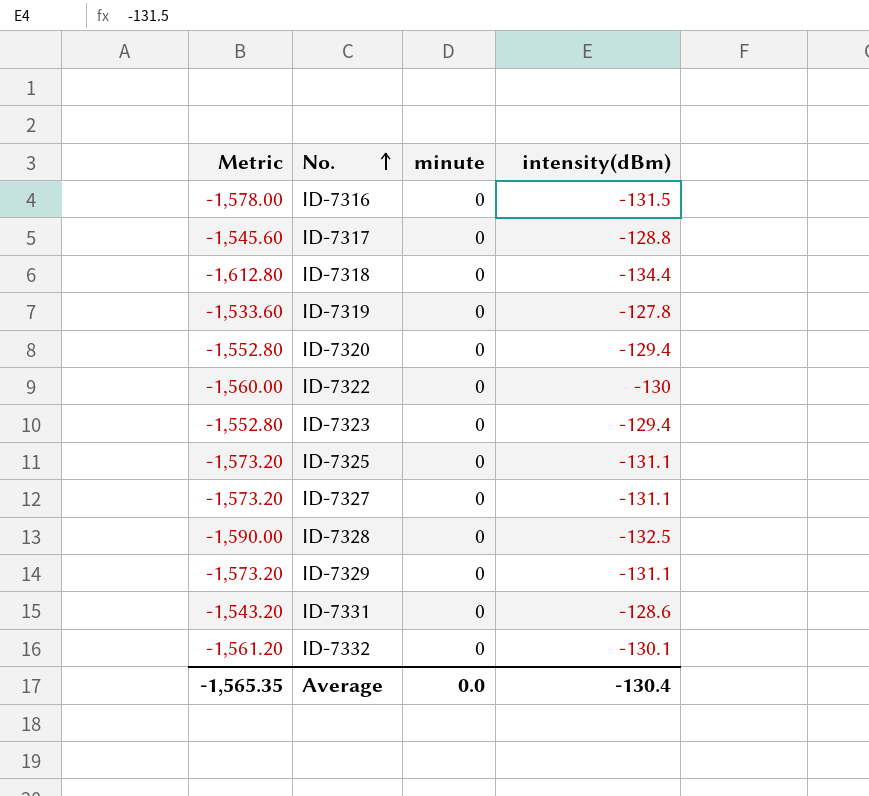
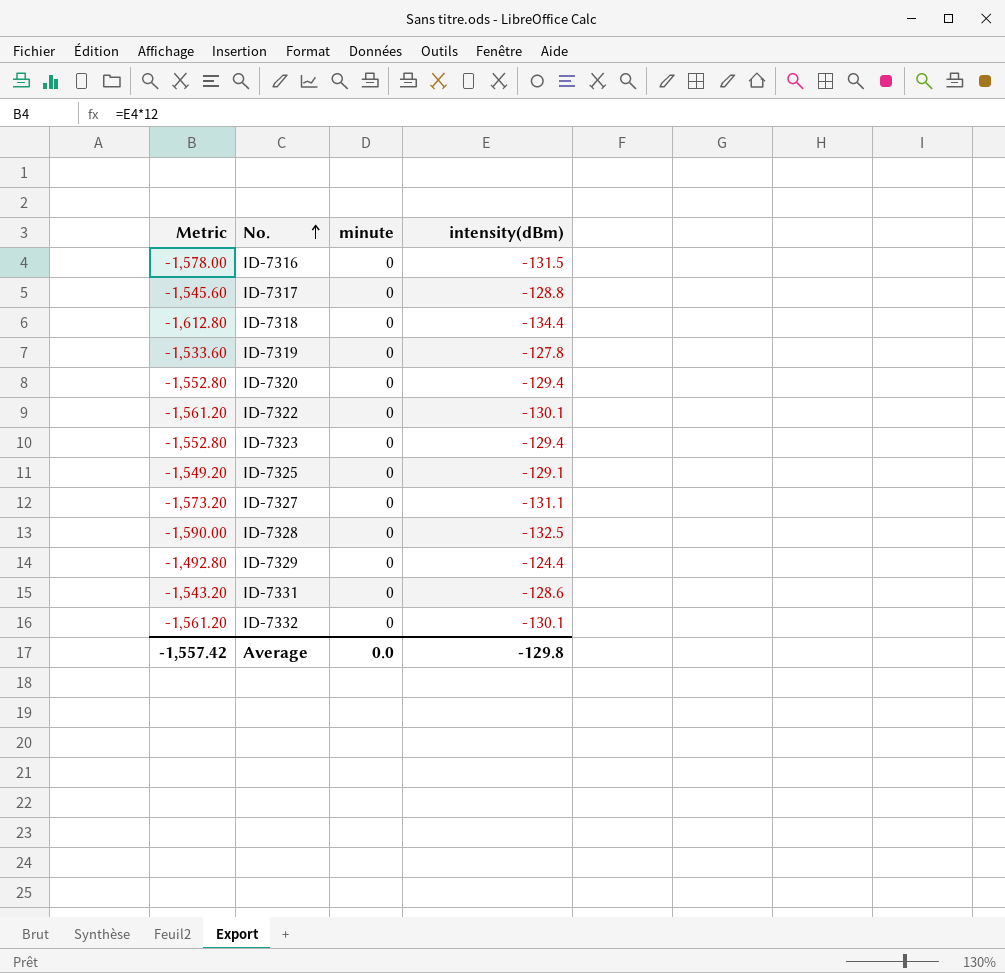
ID-7322 | Metric: -1,560.00 -> -1,561.20
ID-7322 | intensity(dBm): -130 -> -130.1
ID-7325 | Metric: -1,573.20 -> -1,549.20
ID-7325 | intensity(dBm): -131.1 -> -129.1
ID-7329 | Metric: -1,573.20 -> -1,492.80
ID-7329 | intensity(dBm): -131.1 -> -124.4
Average | Metric: -1,565.35 -> -1,557.42
Average | intensity(dBm): -130.4 -> -129.8

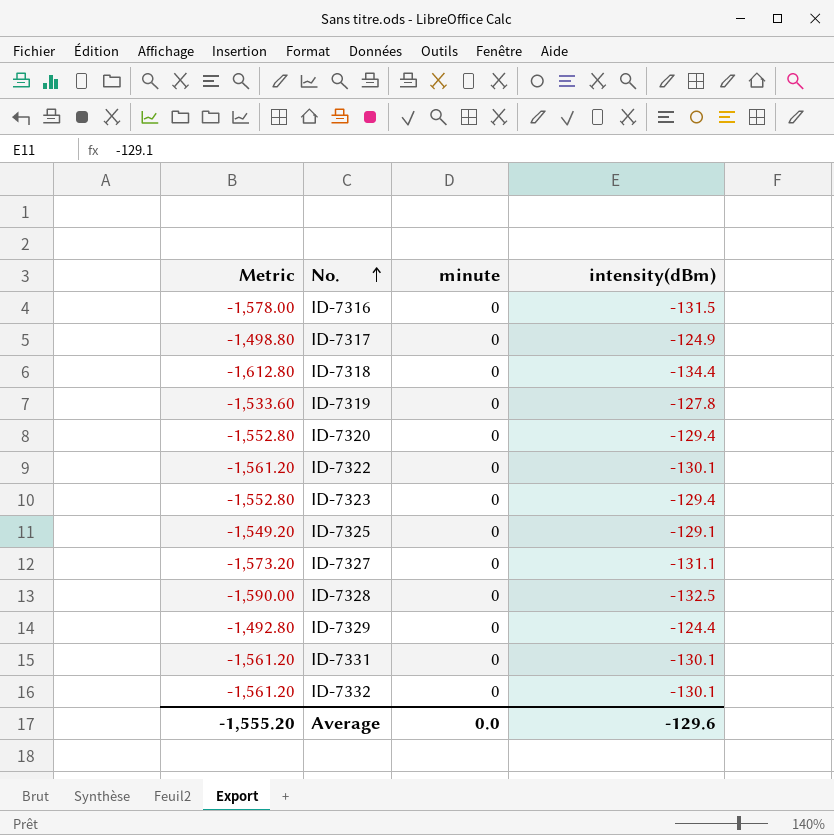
ID-7317 | Metric: -1,545.60 -> -1,498.80
ID-7317 | intensity(dBm): -128.8 -> -124.9
ID-7331 | Metric: -1,543.20 -> -1,561.20
ID-7331 | intensity(dBm): -128.6 -> -130.1
Average | Metric: -1,557.42 -> -1,555.20
Average | intensity(dBm): -129.8 -> -129.6

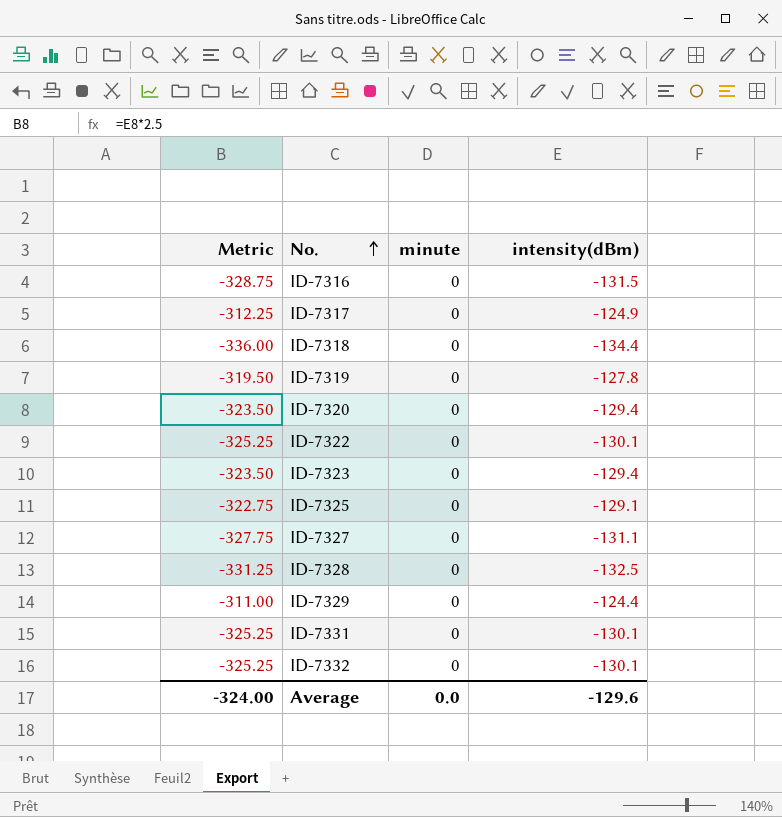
column Metric | formula: [intensity(dBm)] * 12 -> [intensity(dBm)] * 2.5
Average | Metric: -1,555.20 -> -324.00

